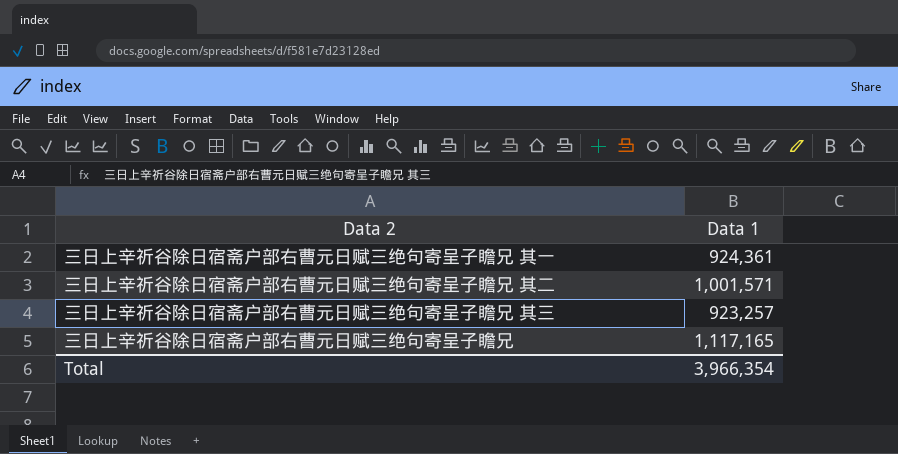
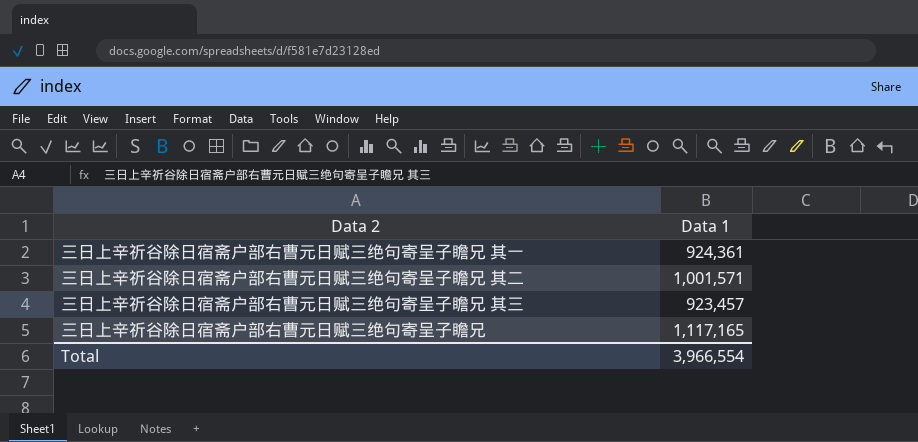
三日上辛祈谷除日宿斋户部右曹元日赋三绝句寄呈子瞻兄 其三 | Data 1: 923,257 -> 923,457
Total | Data 1: 3,966,354 -> 3,966,554

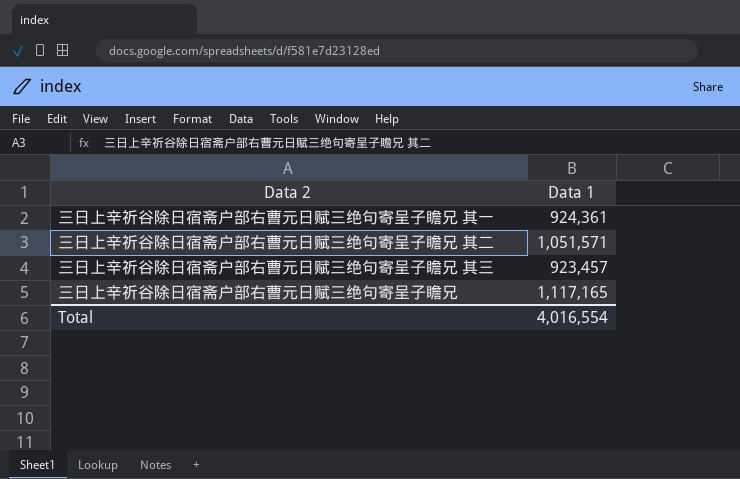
三日上辛祈谷除日宿斋户部右曹元日赋三绝句寄呈子瞻兄 其二 | Data 1: 1,001,571 -> 1,051,571
Total | Data 1: 3,966,554 -> 4,016,554

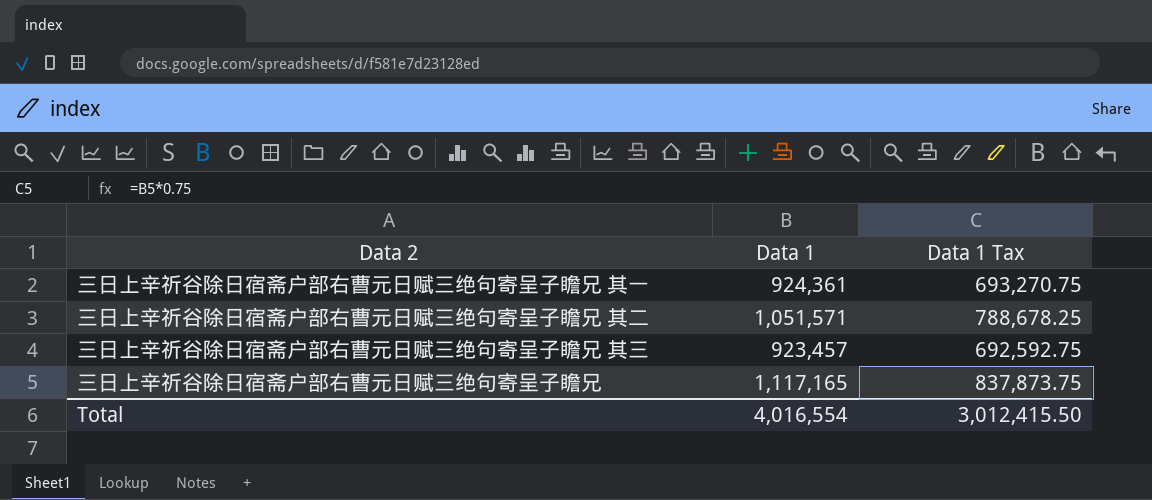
column Data 1 Tax | formula: none -> [Data 1] * 0.75

